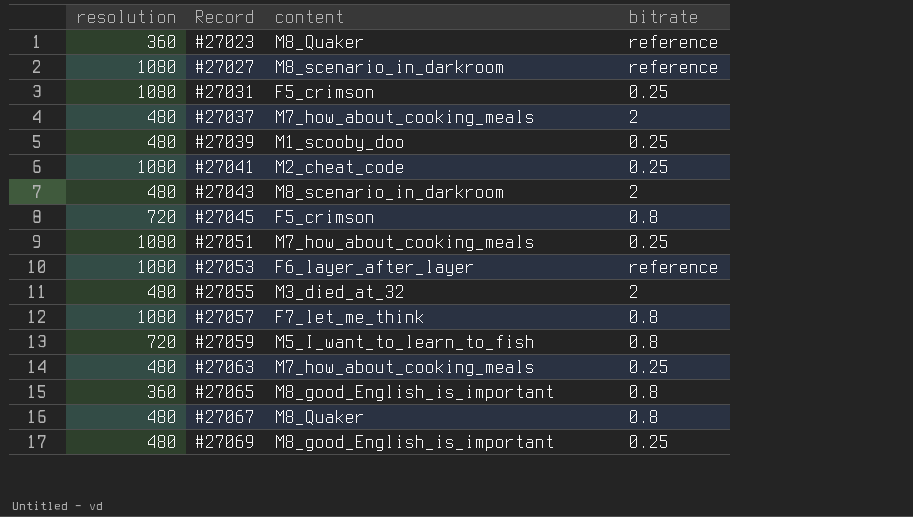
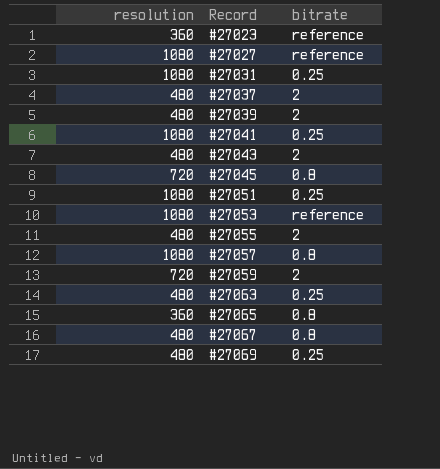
column content | position: 3 -> none
#27039 | bitrate: 0.25 -> 2
#27059 | bitrate: 0.8 -> 2

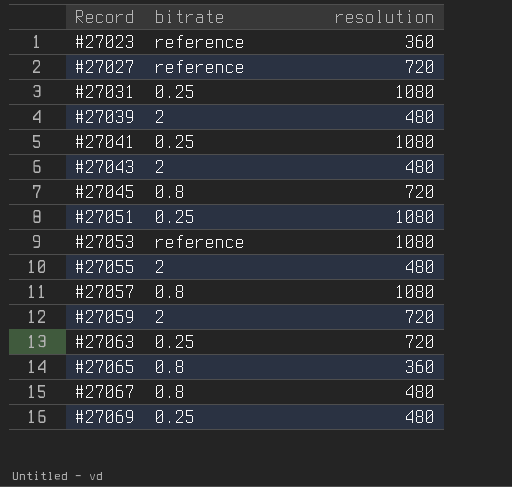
column resolution | position: 1 -> 3
row #27037: 480 | 2 -> none
#27027 | resolution: 1080 -> 720
#27063 | resolution: 480 -> 720

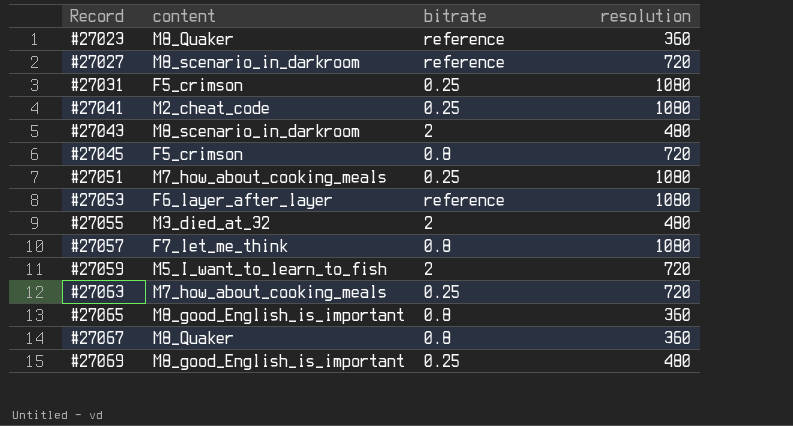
column content | position: none -> 2
row #27039: 2 | 480 -> none
#27067 | resolution: 480 -> 360

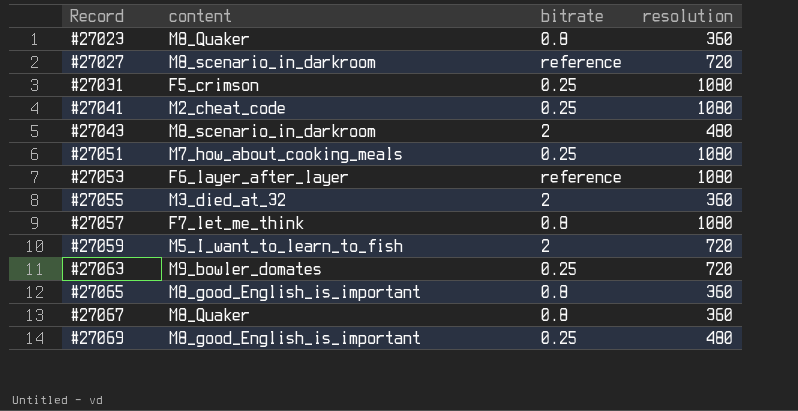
row #27045: F5_crimson | 0.8 | 720 -> none
#27023 | bitrate: reference -> 0.8
#27055 | resolution: 480 -> 360
#27063 | content: M7_how_about_cooking_meals -> M9_bowler_domates

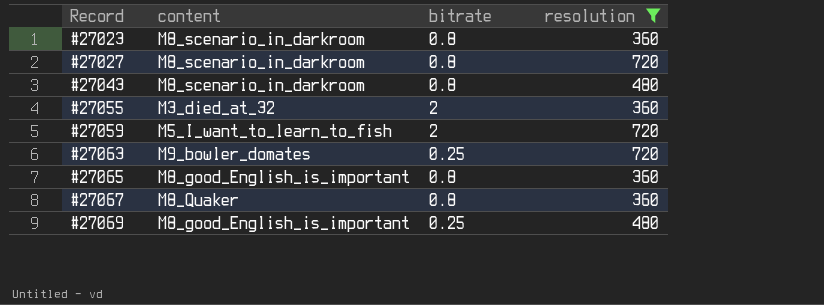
filter: none -> resolution != 1080
#27023 | content: M8_Quaker -> M8_scenario_in_darkroom
#27027 | bitrate: reference -> 0.8
#27043 | bitrate: 2 -> 0.8

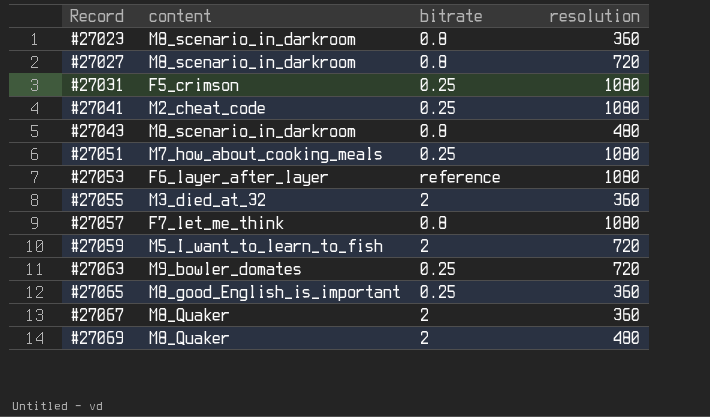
filter: resolution != 1080 -> none
#27065 | bitrate: 0.8 -> 0.25
#27067 | bitrate: 0.8 -> 2
#27069 | content: M8_good_English_is_important -> M8_Quaker
#27069 | bitrate: 0.25 -> 2

